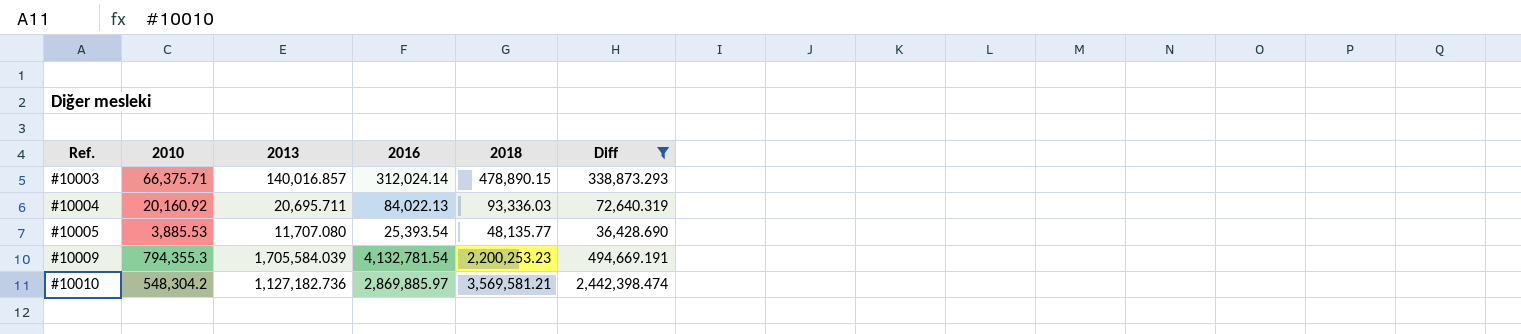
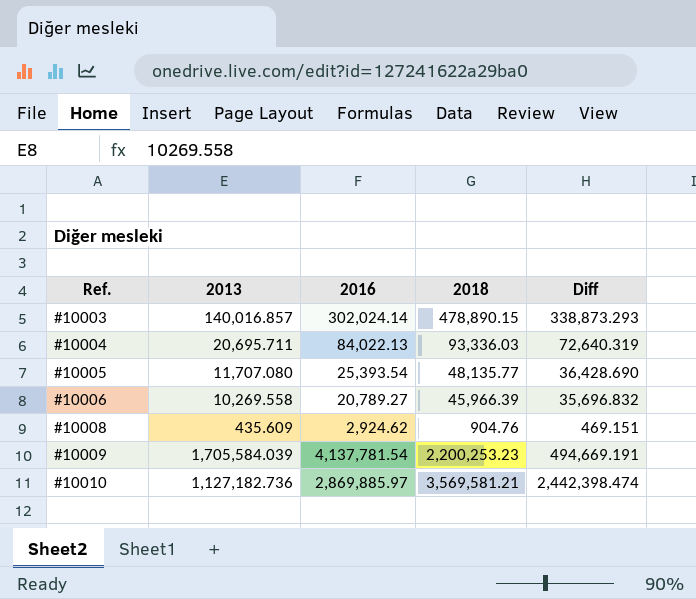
filter: Diff >= 36,428.690 -> none
column 2010 | position: 2 -> none
#10003 | 2016: 312,024.14 -> 302,024.14
#10009 | 2016: 4,132,781.54 -> 4,137,781.54

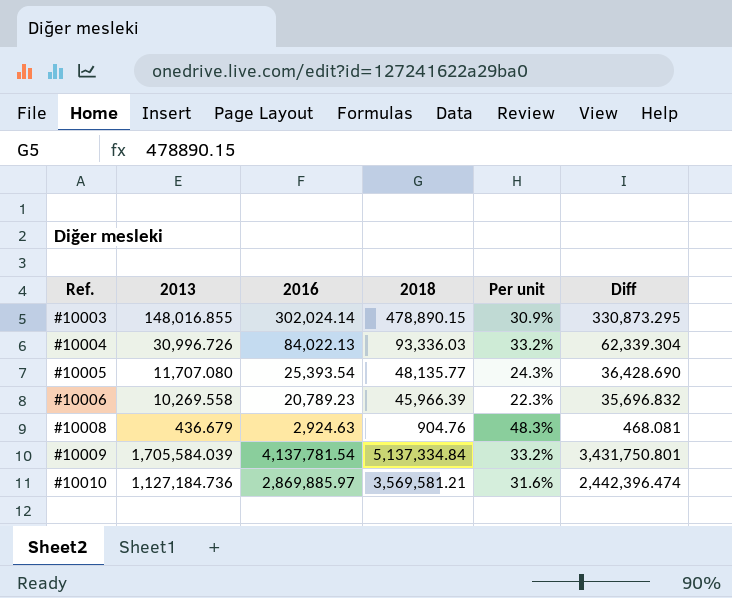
column Per unit | formula: none -> [2013] / [2018]
#10003 | 2013: 140,016.857 -> 148,016.855
#10003 | Diff: 338,873.293 -> 330,873.295
#10004 | 2013: 20,695.711 -> 30,996.726
#10004 | Diff: 72,640.319 -> 62,339.304
#10006 | 2016: 20,789.27 -> 20,789.23
#10008 | 2013: 435.609 -> 436.679
#10008 | 2016: 2,924.62 -> 2,924.63
#10008 | Diff: 469.151 -> 468.081
#10009 | 2018: 2,200,253.23 -> 5,137,334.84
#10009 | Diff: 494,669.191 -> 3,431,750.801
#10010 | 2013: 1,127,182.736 -> 1,127,184.736
#10010 | Diff: 2,442,398.474 -> 2,442,396.474

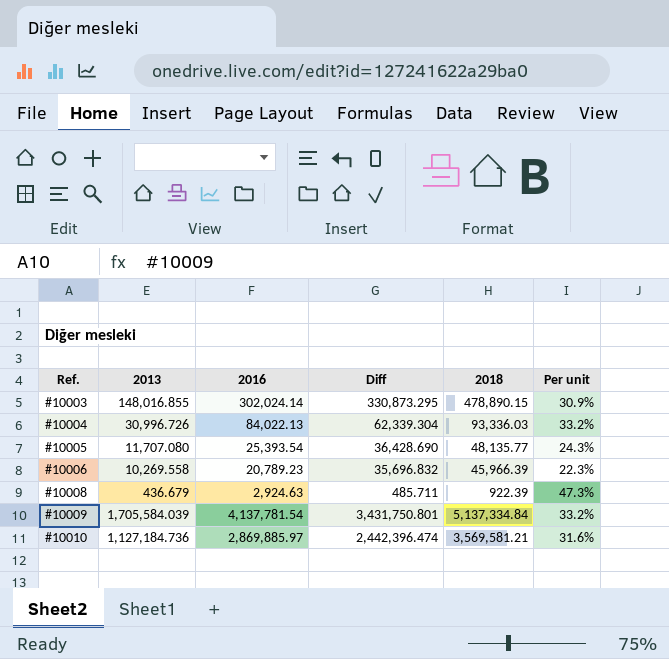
column Diff | position: 6 -> 4
#10008 | Diff: 468.081 -> 485.711
#10008 | 2018: 904.76 -> 922.39
#10008 | Per unit: 48.3% -> 47.3%

